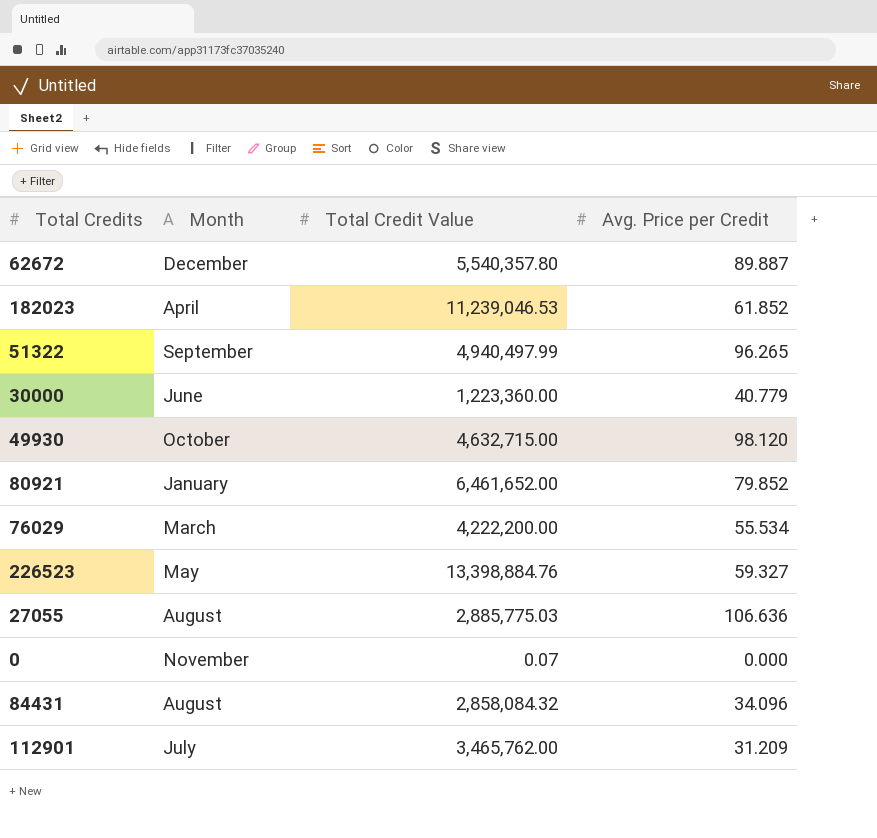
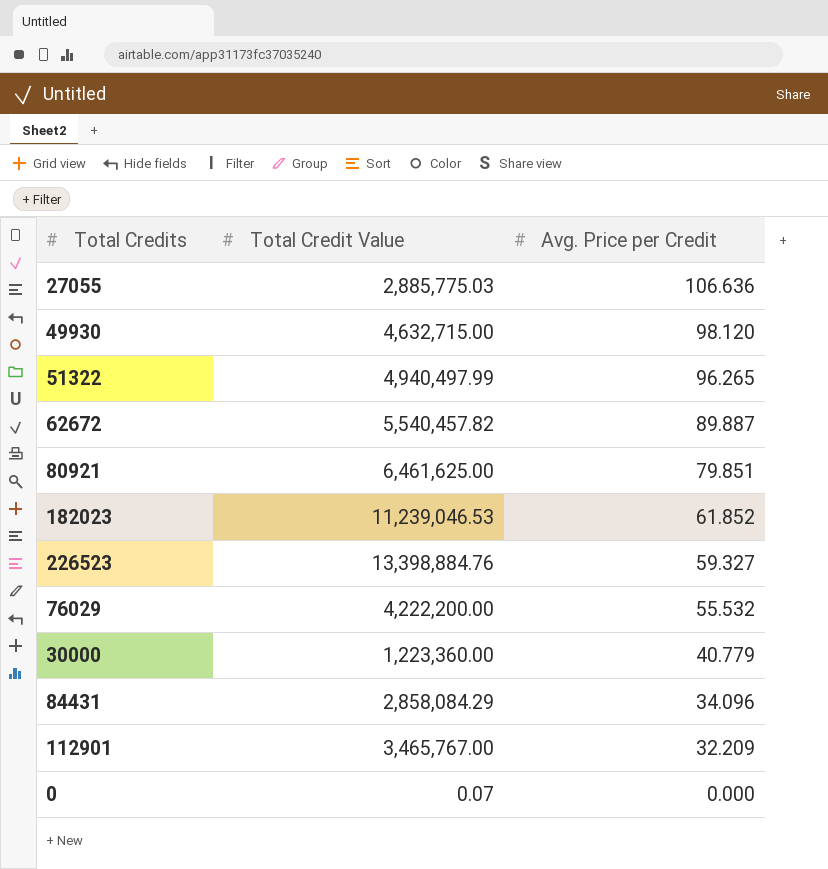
row order: none -> Avg. Price per Credit descending
column Month | position: 2 -> none
62672 | Total Credit Value: 5,540,357.80 -> 5,540,457.82
80921 | Total Credit Value: 6,461,652.00 -> 6,461,625.00
80921 | Avg. Price per Credit: 79.852 -> 79.851
76029 | Avg. Price per Credit: 55.534 -> 55.532
84431 | Total Credit Value: 2,858,084.32 -> 2,858,084.29
112901 | Total Credit Value: 3,465,762.00 -> 3,465,767.00
112901 | Avg. Price per Credit: 31.209 -> 32.209

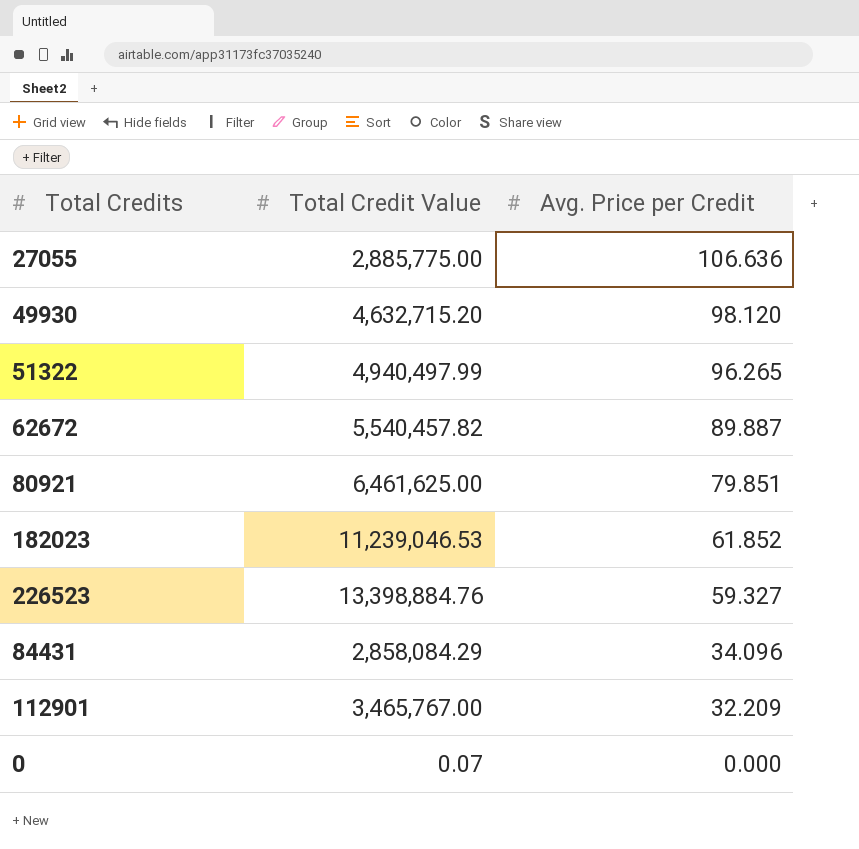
row 76029: 4,222,200.00 | 55.532 -> none
row 30000: 1,223,360.00 | 40.779 -> none
27055 | Total Credit Value: 2,885,775.03 -> 2,885,775.00
49930 | Total Credit Value: 4,632,715.00 -> 4,632,715.20

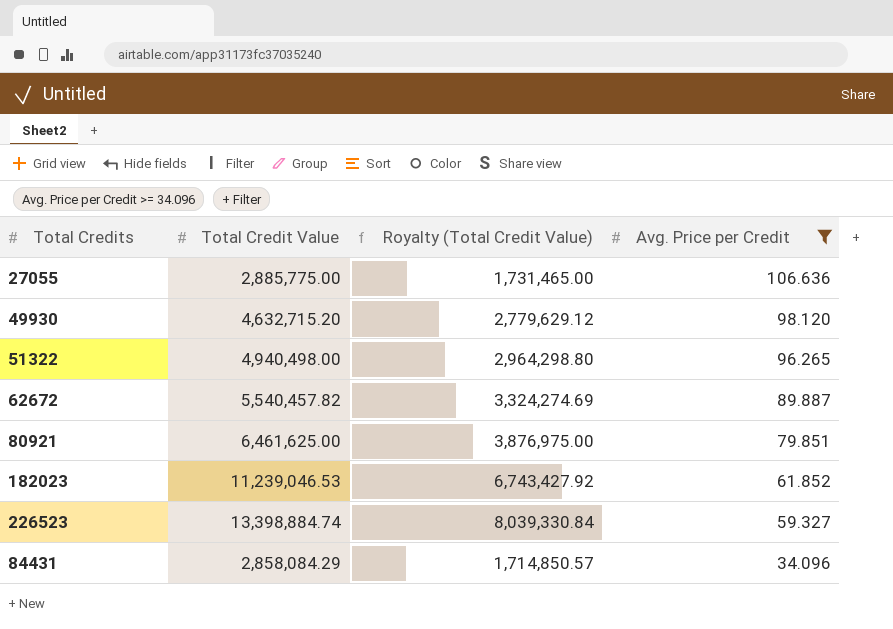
filter: none -> Avg. Price per Credit >= 34.096
column Royalty (Total Credit Value) | formula: none -> [Total Credit Value] * 0.6
51322 | Total Credit Value: 4,940,497.99 -> 4,940,498.00
226523 | Total Credit Value: 13,398,884.76 -> 13,398,884.74

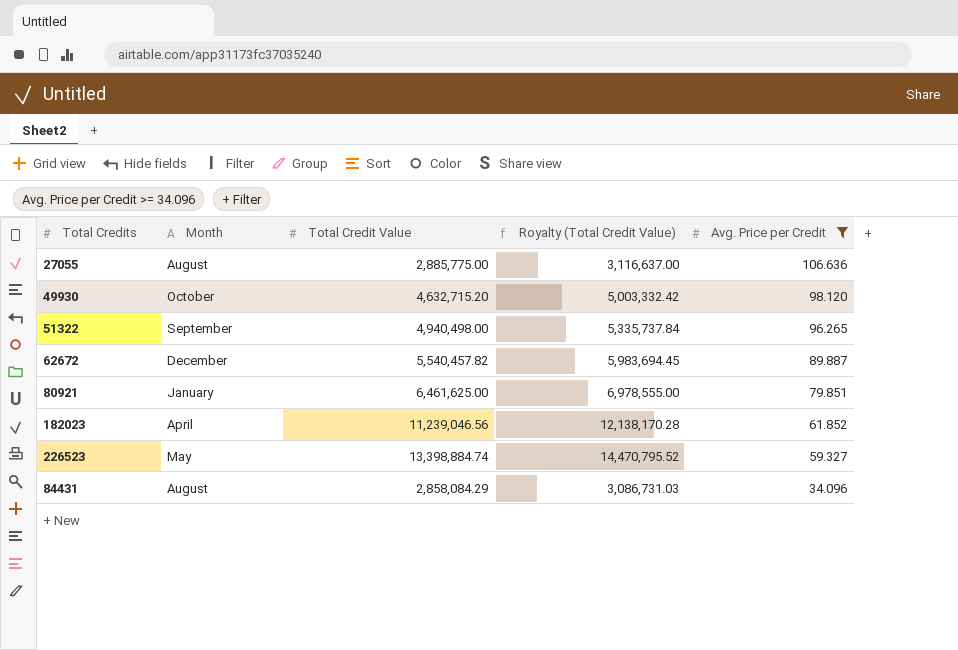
column Month | position: none -> 2
column Royalty (Total Credit Value) | formula: [Total Credit Value] * 0.6 -> [Total Credit Value] * 1.08
182023 | Total Credit Value: 11,239,046.53 -> 11,239,046.56

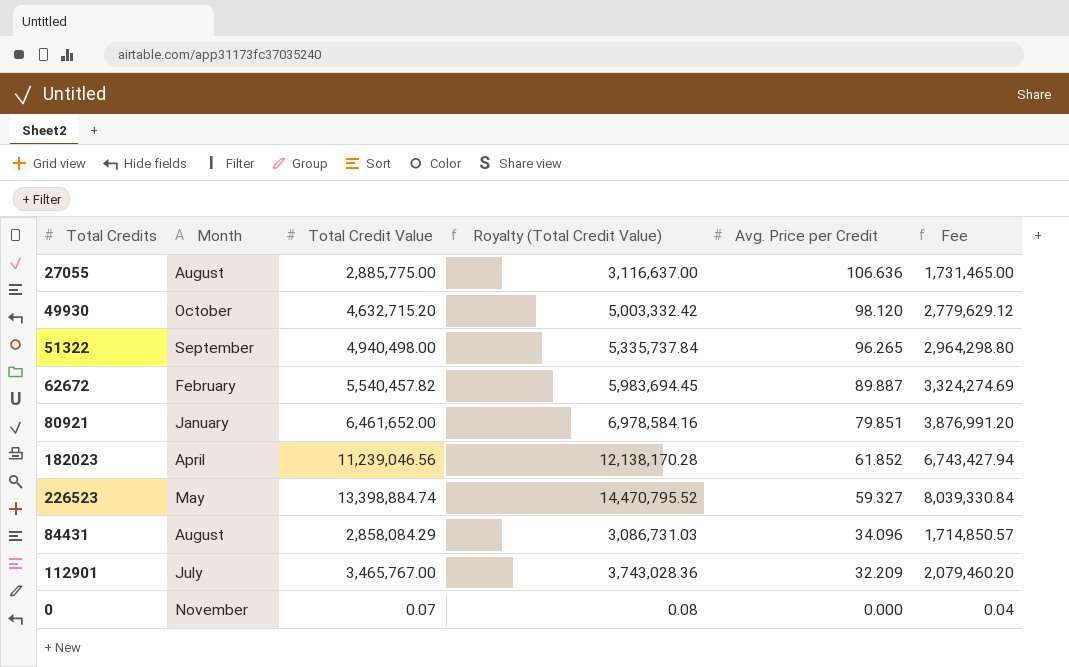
filter: Avg. Price per Credit >= 34.096 -> none
column Fee | formula: none -> [Total Credit Value] * 0.6
62672 | Month: December -> February
80921 | Total Credit Value: 6,461,625.00 -> 6,461,652.00
80921 | Royalty (Total Credit Value): 6,978,555.00 -> 6,978,584.16

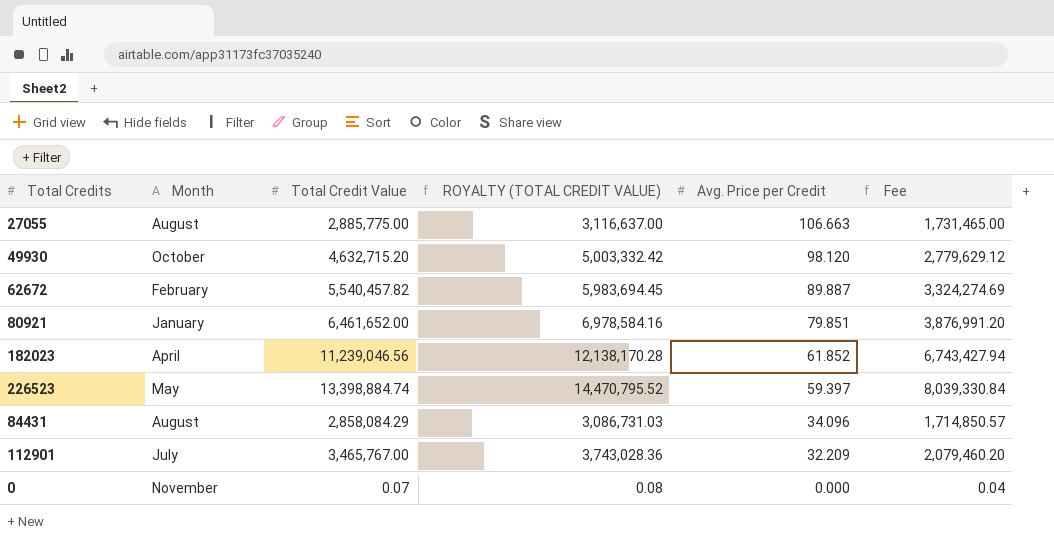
column name: Royalty (Total Credit Value) -> ROYALTY (TOTAL CREDIT VALUE)
row 51322: September | 4,940,498.00 | 5,335,737.84 | 96.265 | 2,964,298.80 -> none
27055 | Avg. Price per Credit: 106.636 -> 106.663
226523 | Avg. Price per Credit: 59.327 -> 59.397

